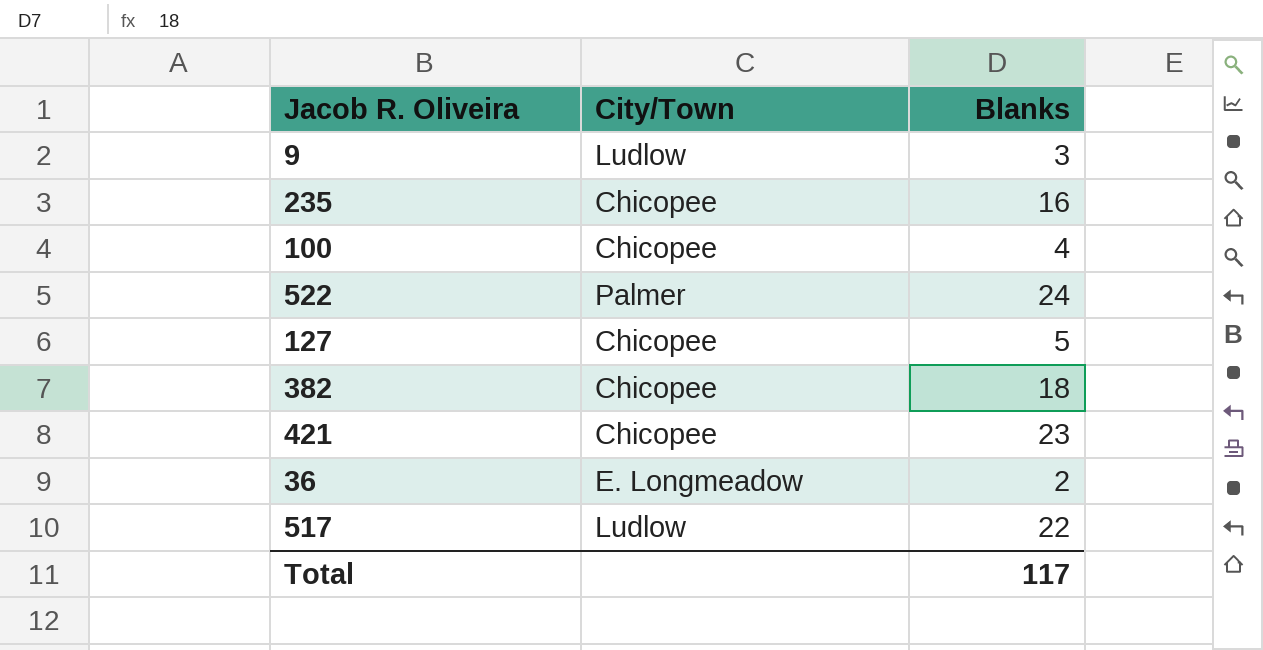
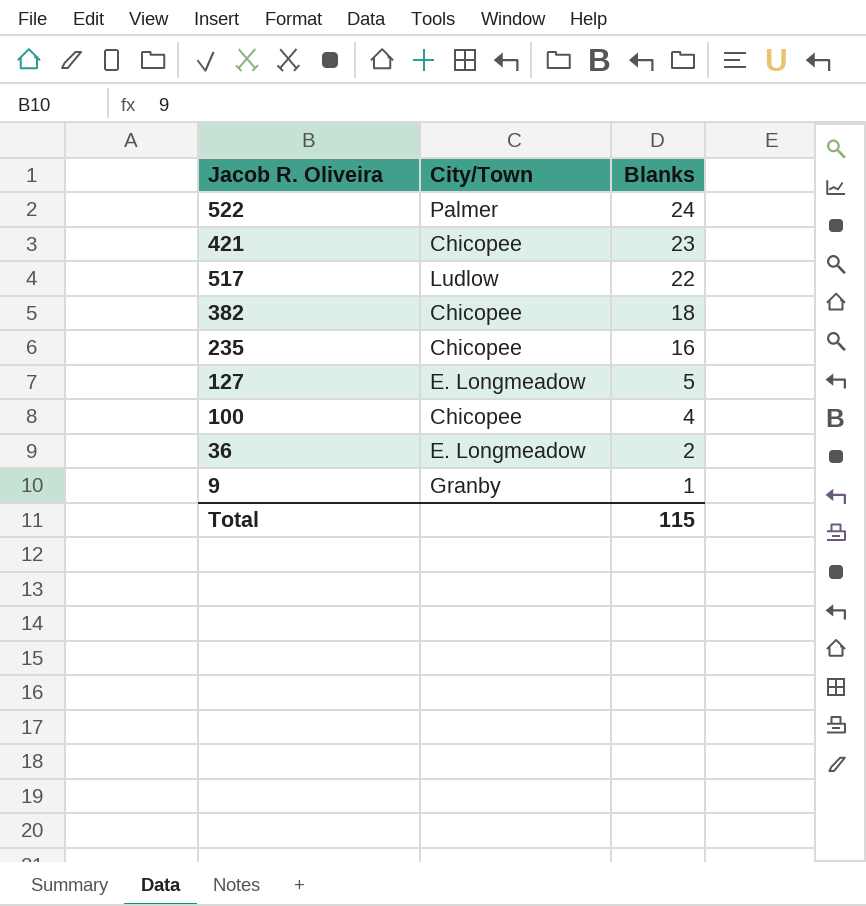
row order: none -> Blanks descending
127 | City/Town: Chicopee -> E. Longmeadow
9 | City/Town: Ludlow -> Granby
9 | Blanks: 3 -> 1
Total | Blanks: 117 -> 115

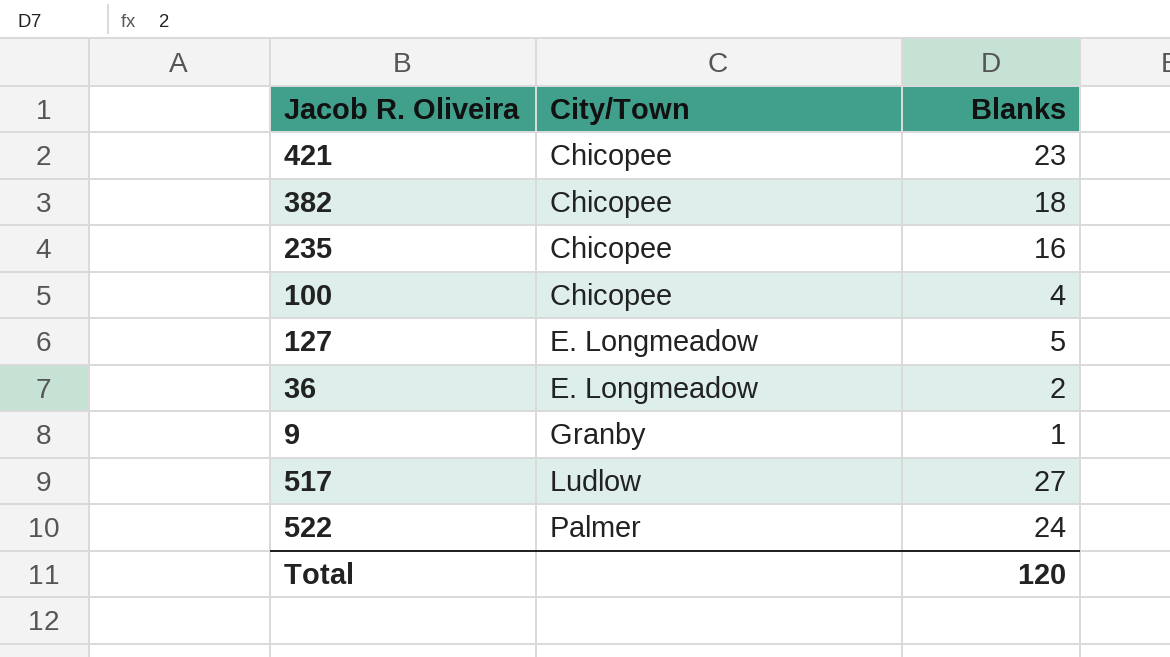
row order: Blanks descending -> City/Town ascending
517 | Blanks: 22 -> 27
Total | Blanks: 115 -> 120

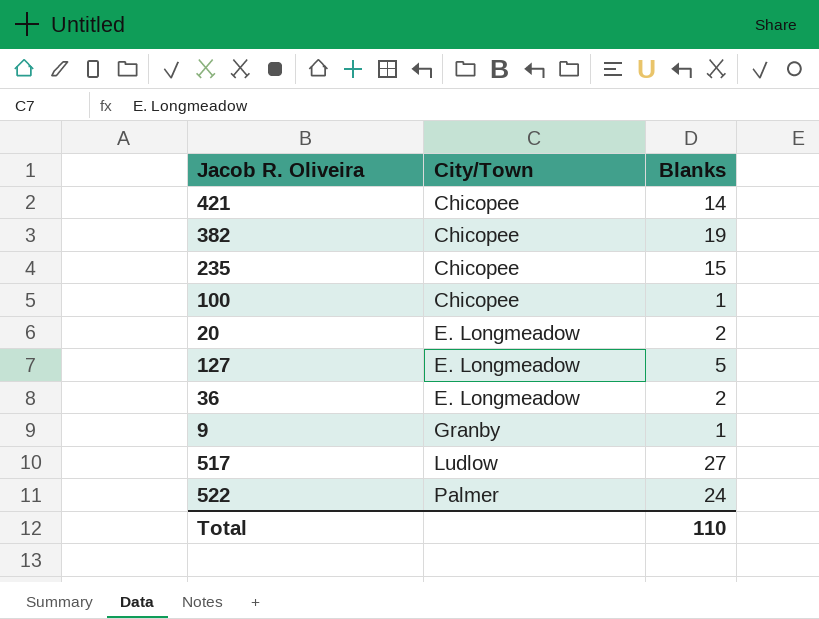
421 | Blanks: 23 -> 14
382 | Blanks: 18 -> 19
235 | Blanks: 16 -> 15
100 | Blanks: 4 -> 1
row 20: none -> E. Longmeadow | 2
Total | Blanks: 120 -> 110

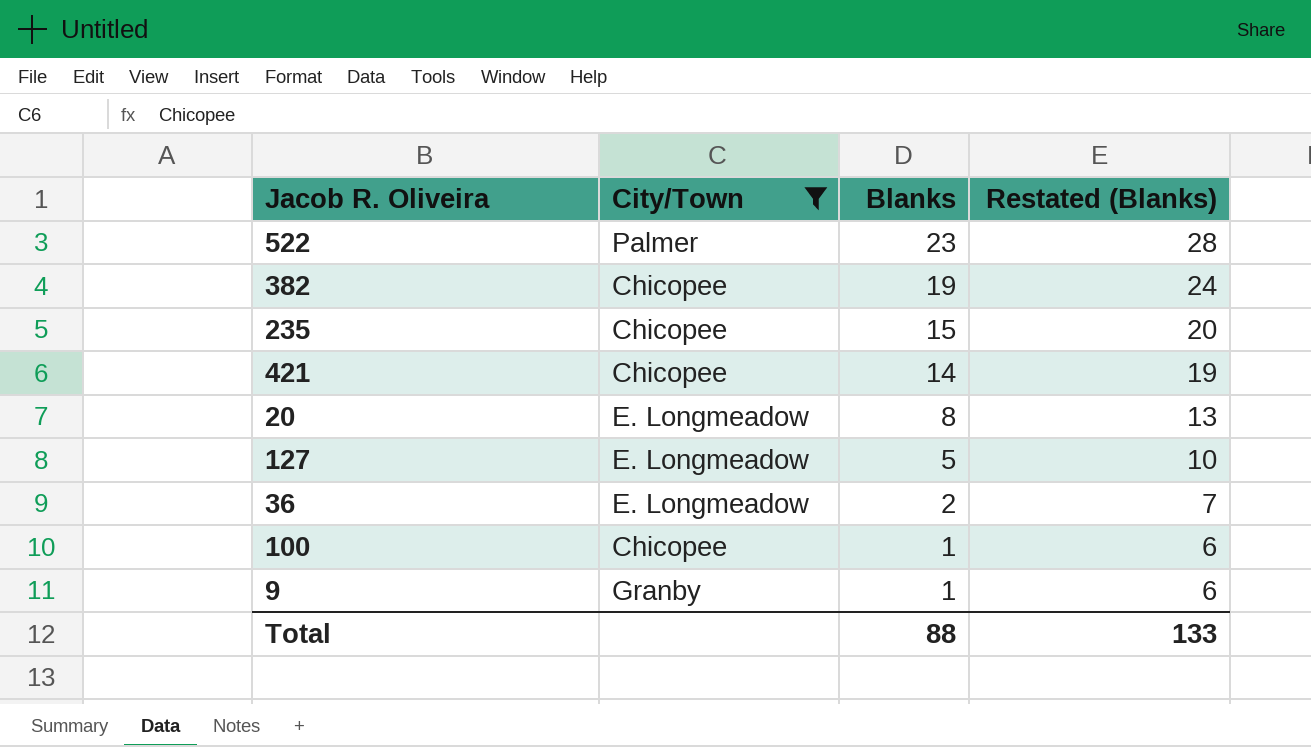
filter: none -> City/Town != Ludlow
row order: City/Town ascending -> Blanks descending
column Restated (Blanks) | formula: none -> [Blanks] + 5
522 | Blanks: 24 -> 23
20 | Blanks: 2 -> 8
Total | Blanks: 110 -> 88

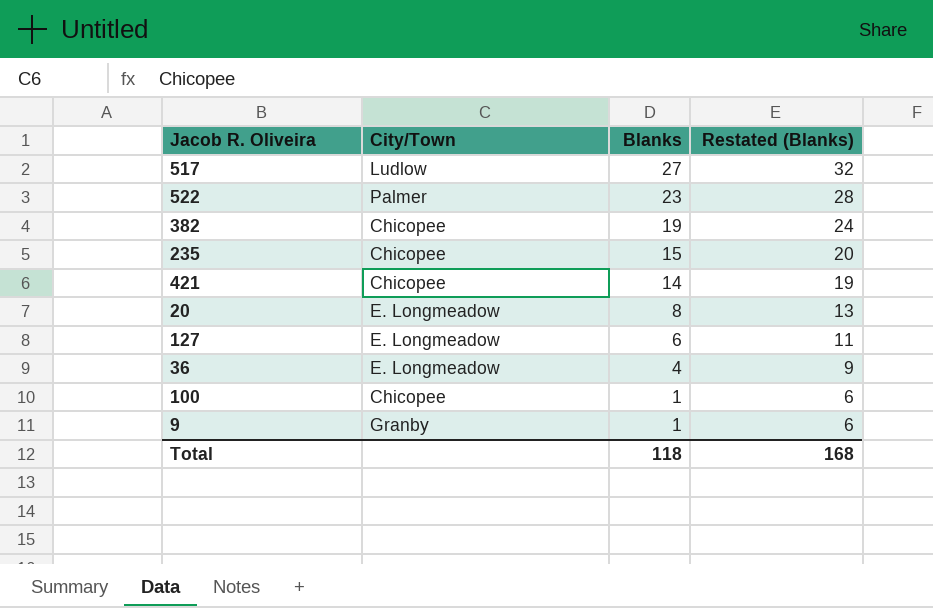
filter: City/Town != Ludlow -> none
127 | Blanks: 5 -> 6
127 | Restated (Blanks): 10 -> 11
36 | Blanks: 2 -> 4
36 | Restated (Blanks): 7 -> 9
Total | Blanks: 88 -> 118
Total | Restated (Blanks): 133 -> 168

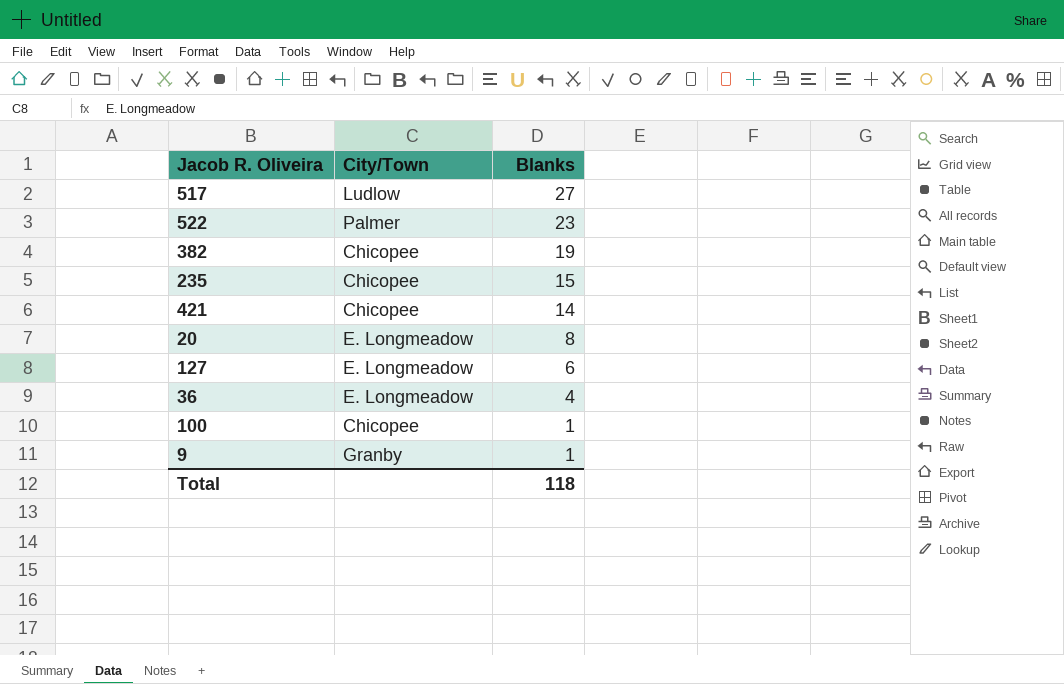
column Restated (Blanks) | formula: [Blanks] + 5 -> none

